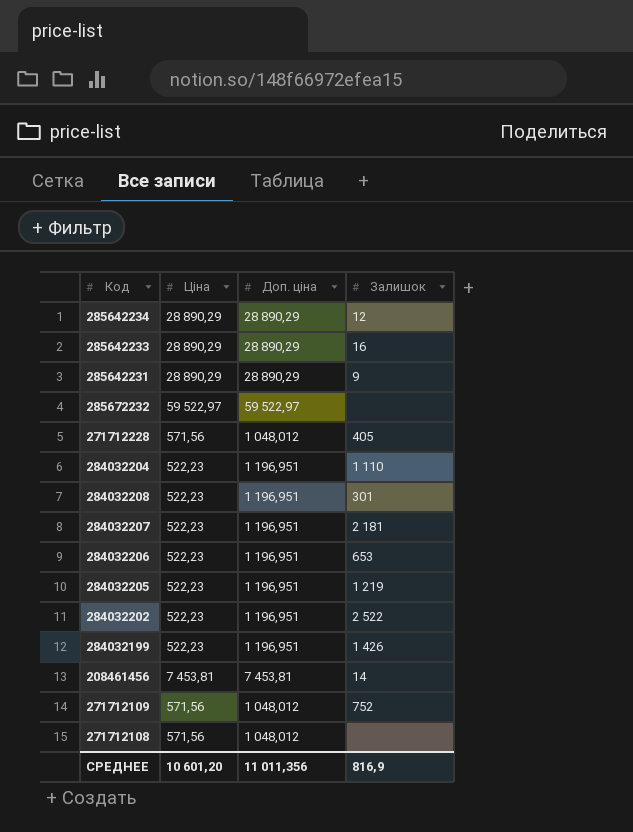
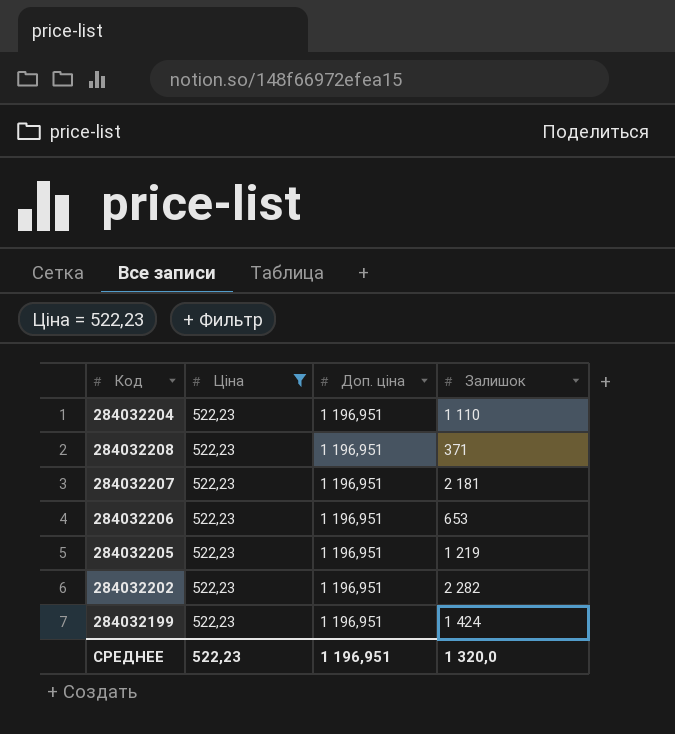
filter: none -> Ціна = 522,23
284032208 | Залишок: 301 -> 371
284032202 | Залишок: 2 522 -> 2 282
284032199 | Залишок: 1 426 -> 1 424
СРЕДНЕЕ | Ціна: 10 601,20 -> 522,23
СРЕДНЕЕ | Доп. ціна: 11 011,356 -> 1 196,951
СРЕДНЕЕ | Залишок: 816,9 -> 1 320,0

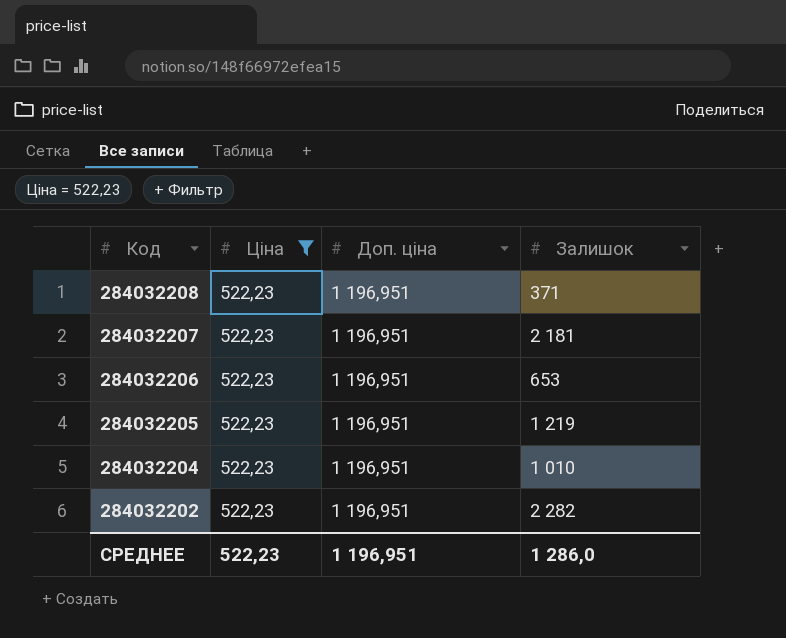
row order: none -> Код descending
row 284032199: 522,23 | 1 196,951 | 1 424 -> none
284032204 | Залишок: 1 110 -> 1 010
СРЕДНЕЕ | Залишок: 1 320,0 -> 1 286,0

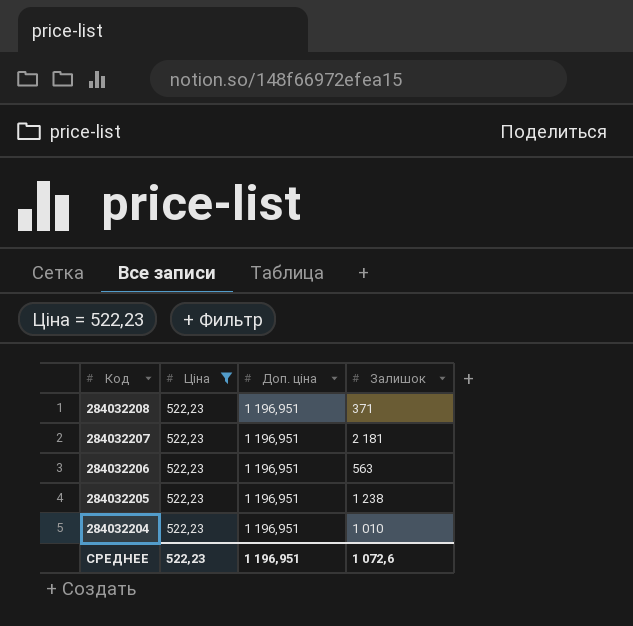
row 284032202: 522,23 | 1 196,951 | 2 282 -> none
284032206 | Залишок: 653 -> 563
284032205 | Залишок: 1 219 -> 1 238
СРЕДНЕЕ | Залишок: 1 286,0 -> 1 072,6

